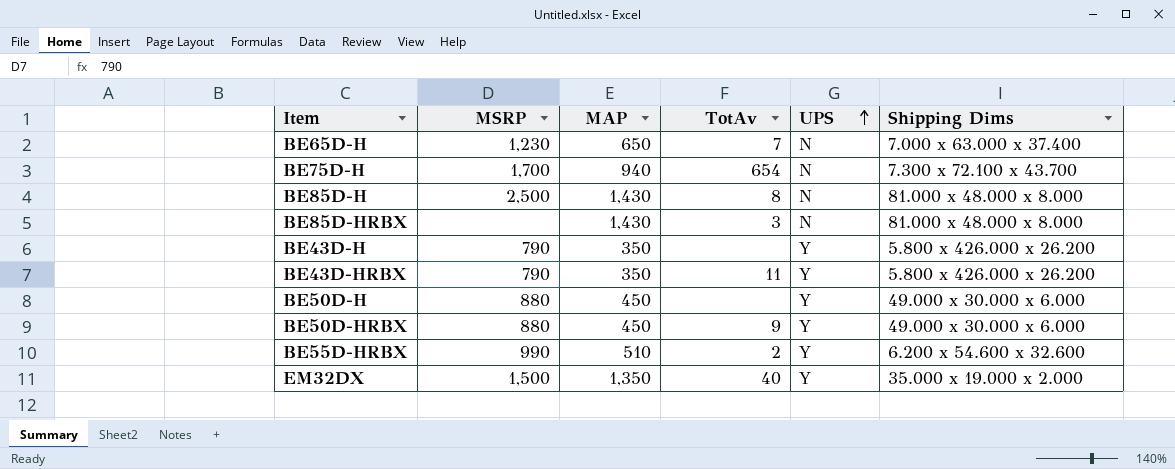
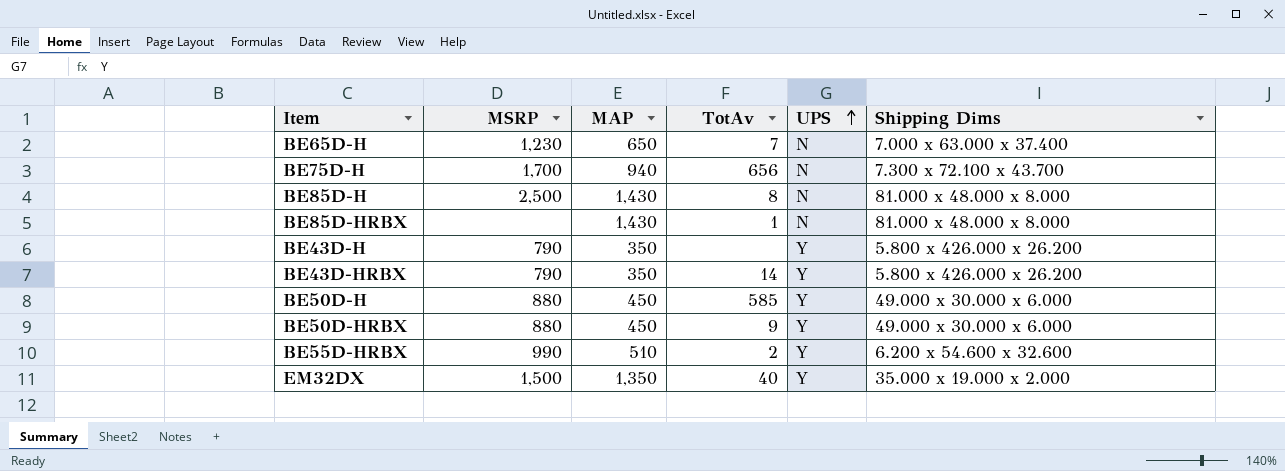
BE75D-H | TotAv: 654 -> 656
BE85D-HRBX | TotAv: 3 -> 1
BE43D-HRBX | TotAv: 11 -> 14
BE50D-H | TotAv: none -> 585

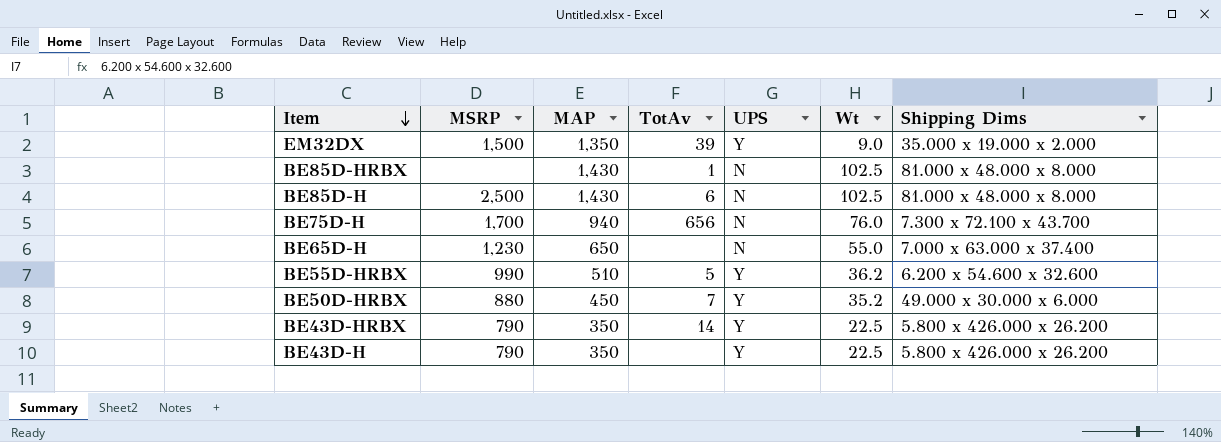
row order: UPS ascending -> Item descending
column Wt | position: none -> 6
row BE50D-H: 880 | 450 | 585 | Y | 49.000 x 30.000 x 6.000 -> none
EM32DX | TotAv: 40 -> 39
BE85D-H | TotAv: 8 -> 6
BE65D-H | TotAv: 7 -> none
BE55D-HRBX | TotAv: 2 -> 5
BE50D-HRBX | TotAv: 9 -> 7

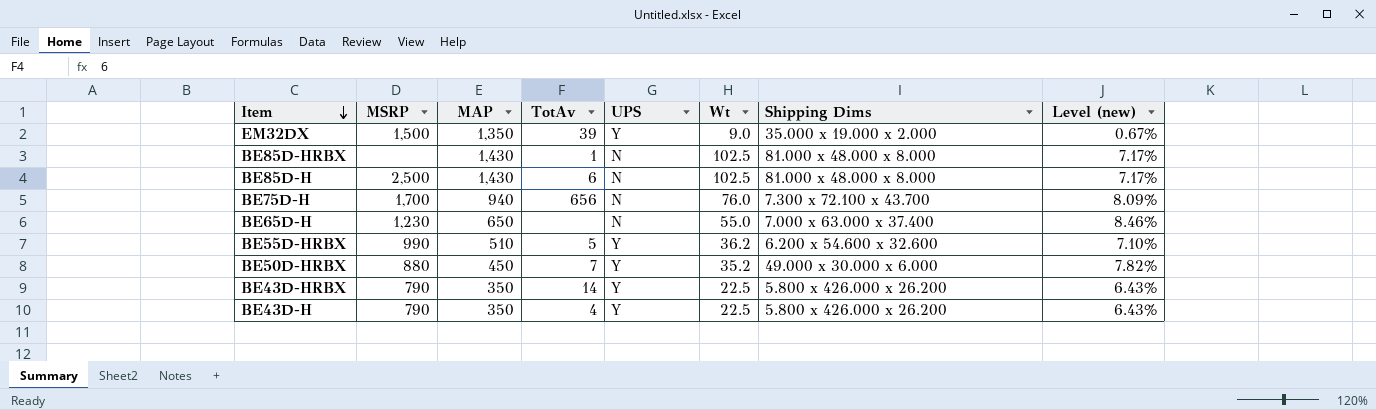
column Level (new) | formula: none -> [Wt] / [MAP]
BE43D-H | TotAv: none -> 4

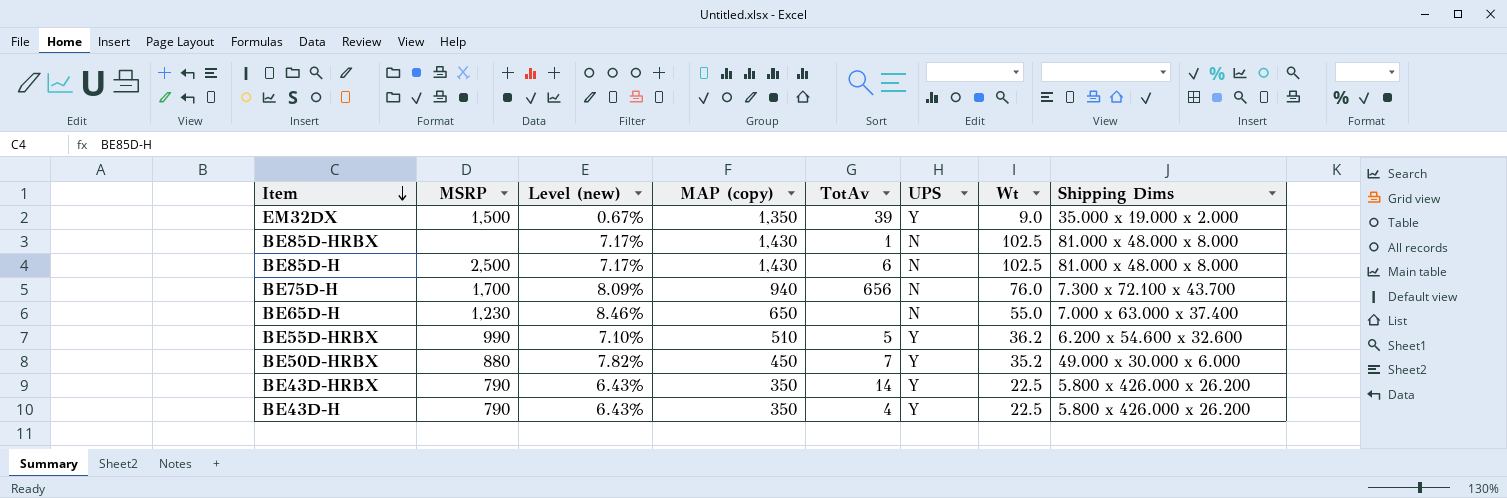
column Level (new) | position: 8 -> 3
column name: MAP -> MAP (copy)

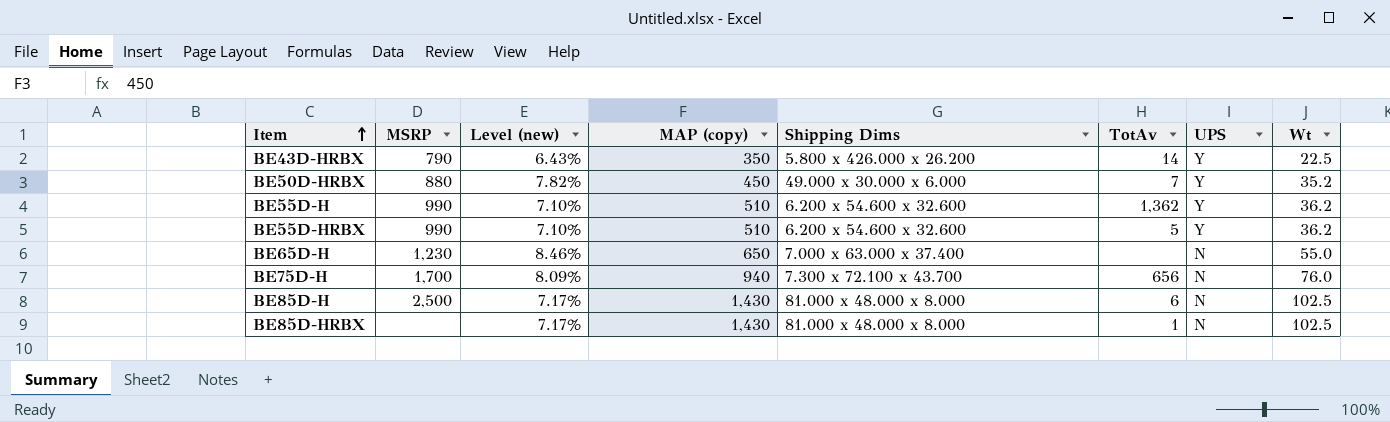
row order: Item descending -> Item ascending
column Shipping Dims | position: 8 -> 5
row EM32DX: 1,500 | 0.67% | 1,350 | 39 | Y | 9.0 | 35.000 x 19.000 x 2.000 -> none
row BE43D-H: 790 | 6.43% | 350 | 4 | Y | 22.5 | 5.800 x 426.000 x 26.200 -> none
row BE55D-H: none -> 990 | 7.10% | 510 | 6.200 x 54.600 x 32.600 | 1,362 | Y | 36.2

